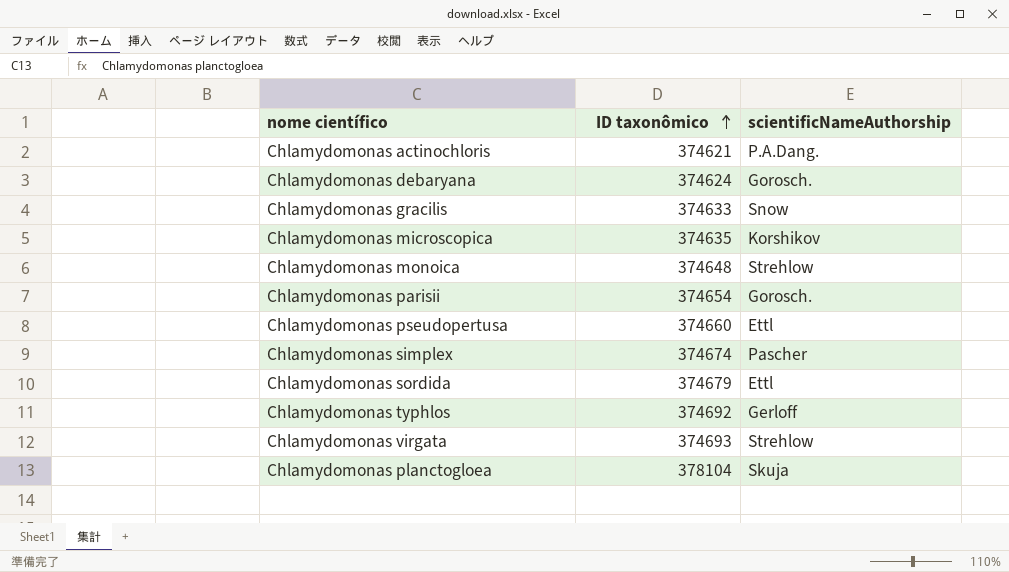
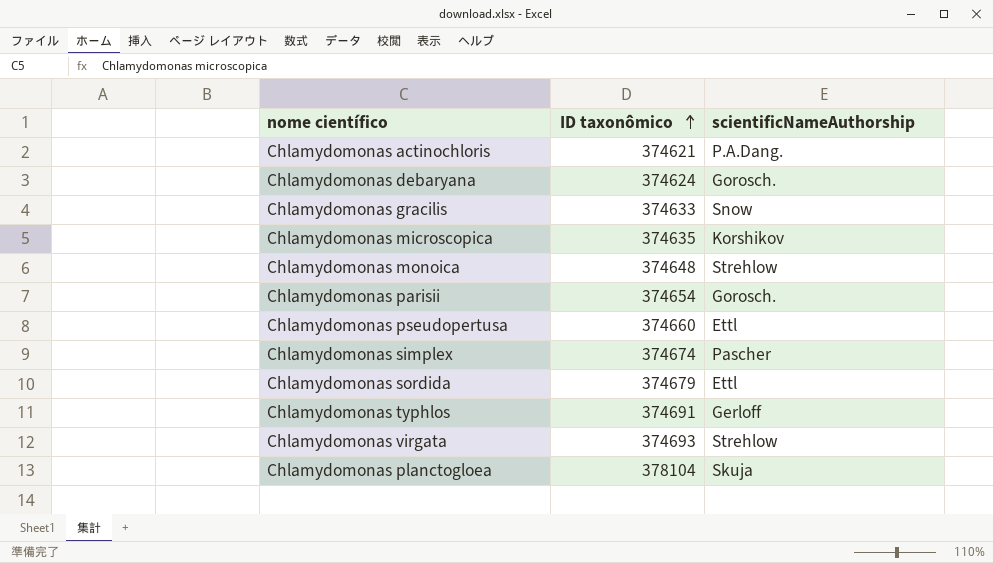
Chlamydomonas typhlos | ID taxonômico: 374692 -> 374691

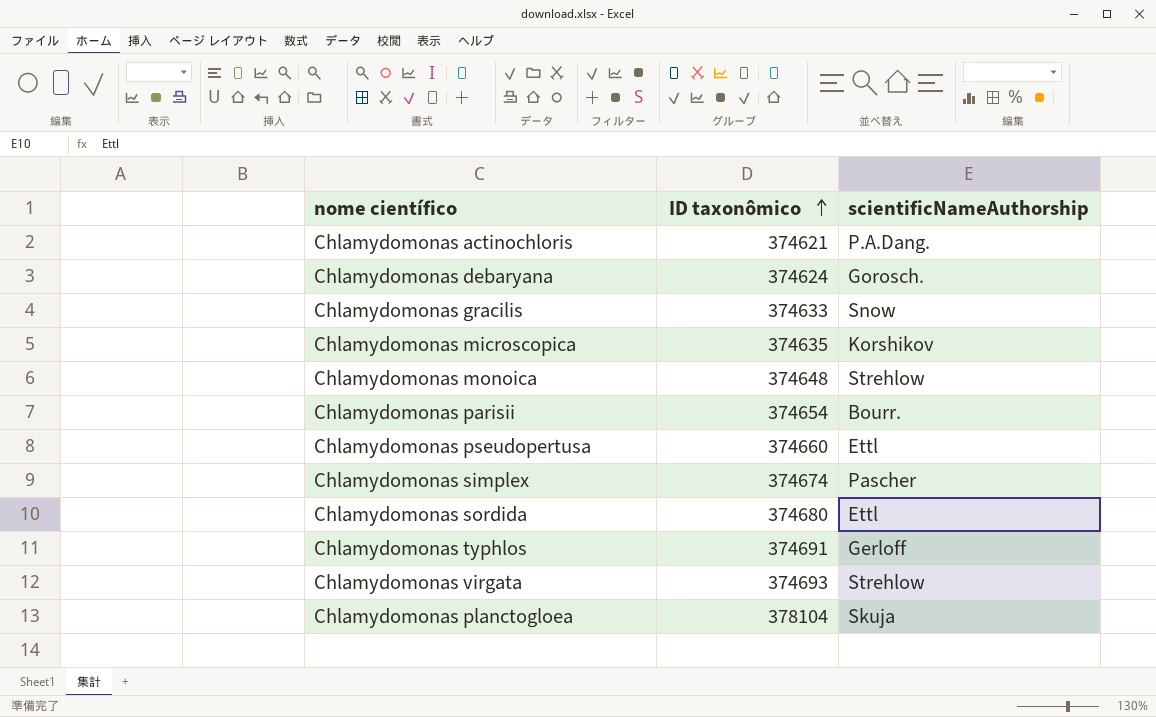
Chlamydomonas parisii | scientificNameAuthorship: Gorosch. -> Bourr.
Chlamydomonas sordida | ID taxonômico: 374679 -> 374680

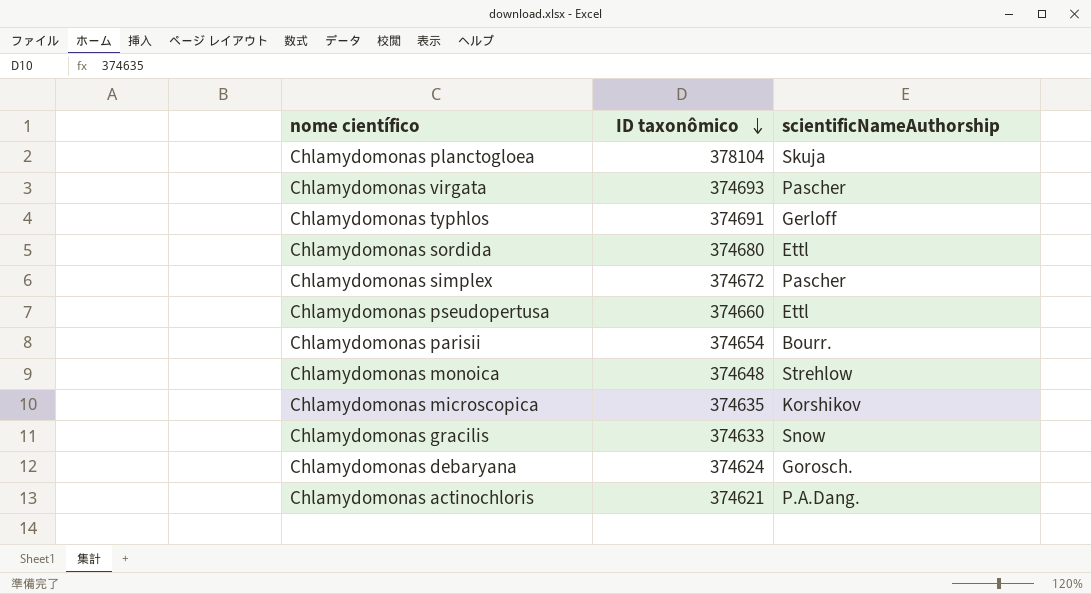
row order: ID taxonômico ascending -> ID taxonômico descending
Chlamydomonas virgata | scientificNameAuthorship: Strehlow -> Pascher
Chlamydomonas simplex | ID taxonômico: 374674 -> 374672

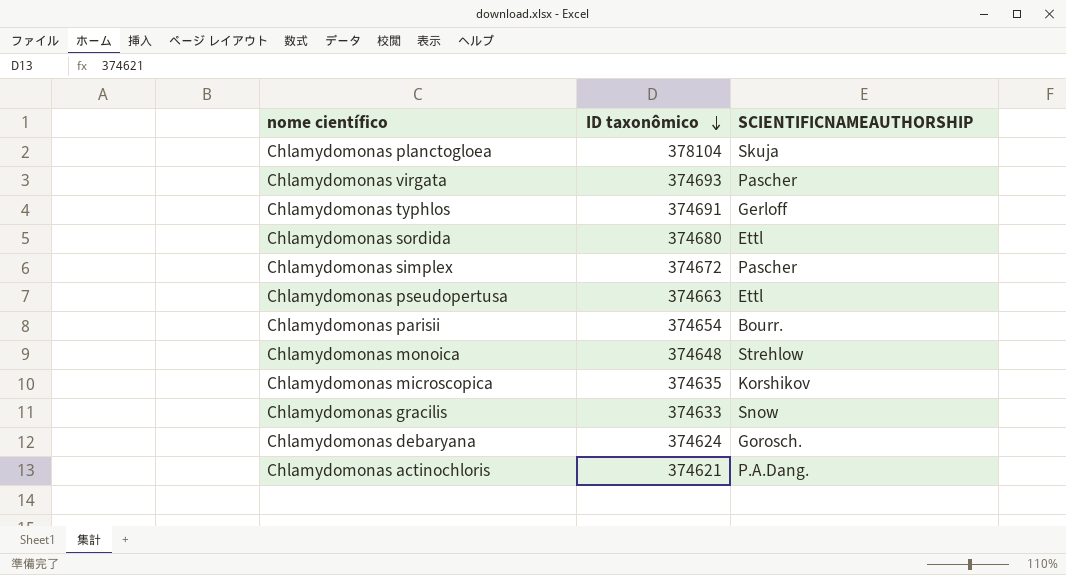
column name: scientificNameAuthorship -> SCIENTIFICNAMEAUTHORSHIP
Chlamydomonas pseudopertusa | ID taxonômico: 374660 -> 374663

